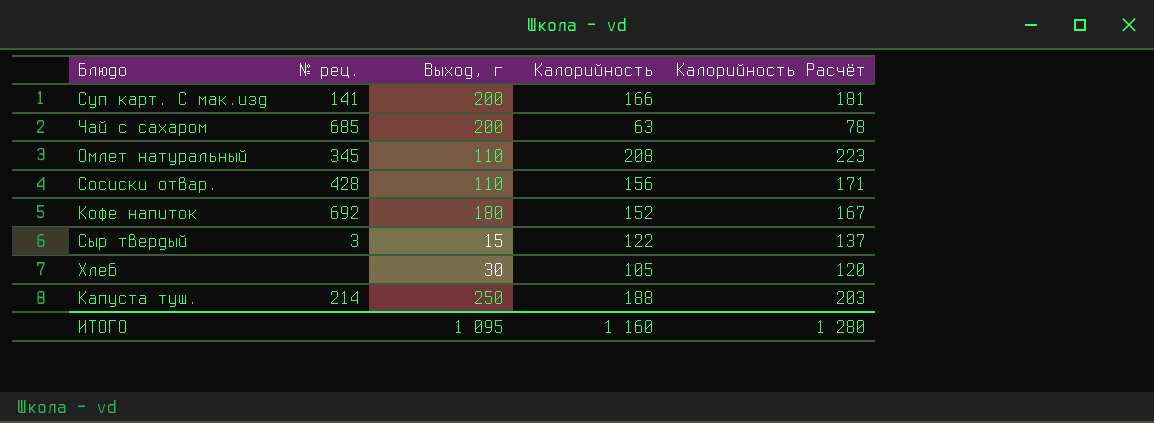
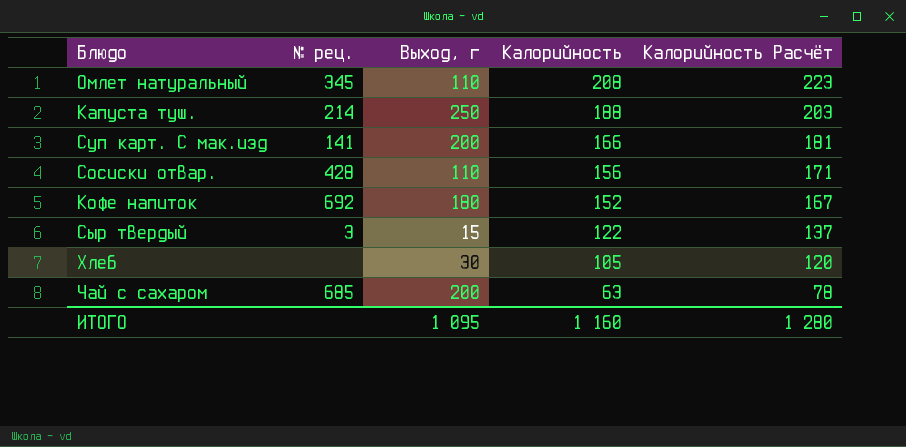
row order: none -> Калорийность descending

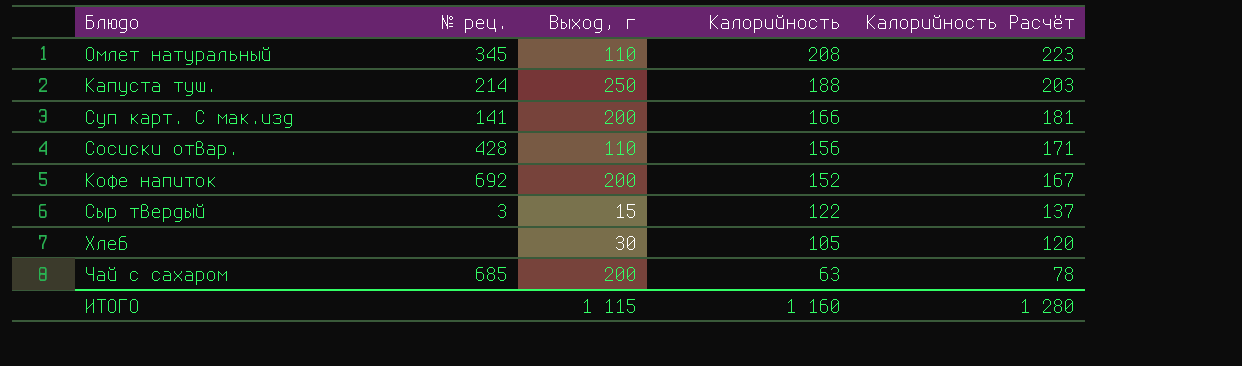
Кофе напиток | Выход, г: 180 -> 200
ИТОГО | Выход, г: 1 095 -> 1 115

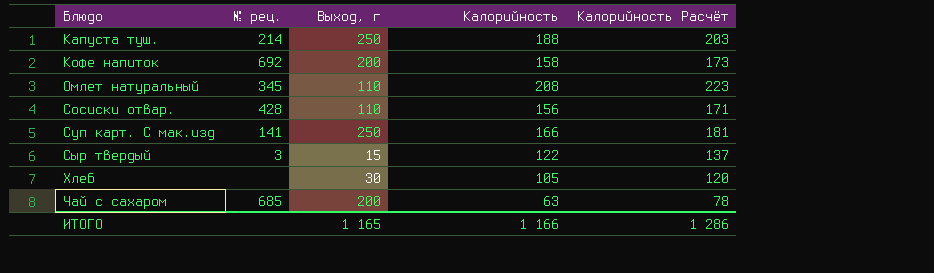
row order: Калорийность descending -> Блюдо ascending
Кофе напиток | Калорийность: 152 -> 158
Кофе напиток | Калорийность Расчёт: 167 -> 173
Суп карт. С мак.изд | Выход, г: 200 -> 250
ИТОГО | Выход, г: 1 115 -> 1 165
ИТОГО | Калорийность: 1 160 -> 1 166
ИТОГО | Калорийность Расчёт: 1 280 -> 1 286

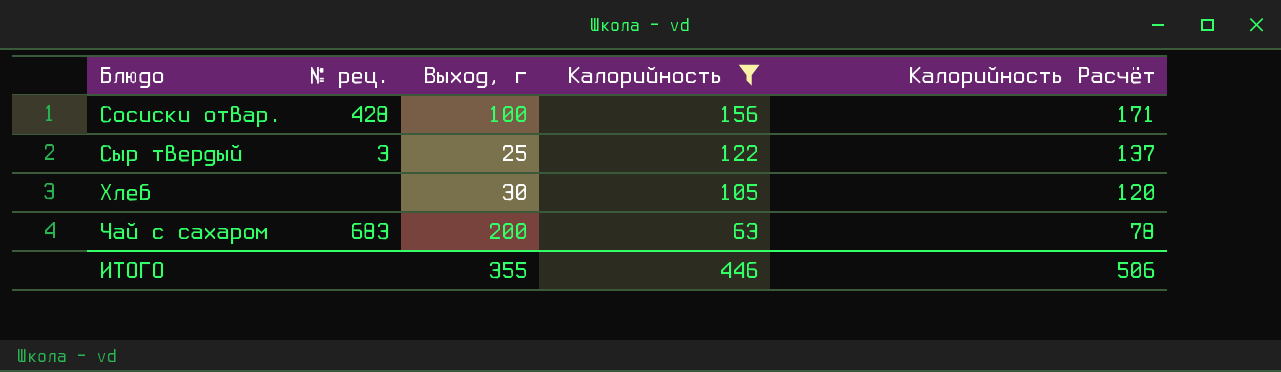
filter: none -> Калорийность <= 156
Сосиски отвар. | Выход, г: 110 -> 100
Сыр твердый | Выход, г: 15 -> 25
Чай с сахаром | № рец.: 685 -> 683
ИТОГО | Выход, г: 1 165 -> 355
ИТОГО | Калорийность: 1 166 -> 446
ИТОГО | Калорийность Расчёт: 1 286 -> 506

